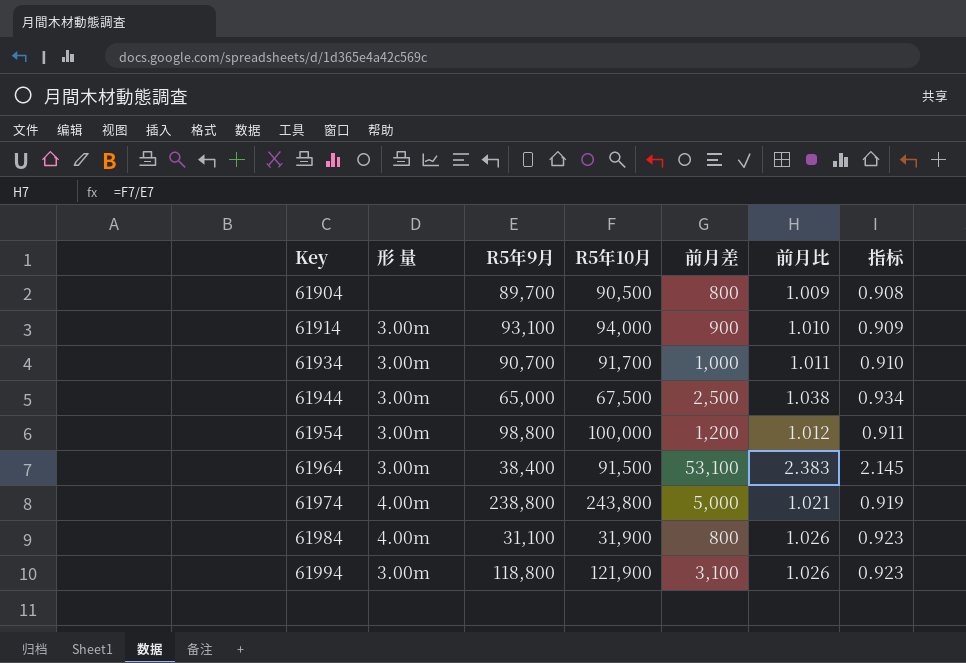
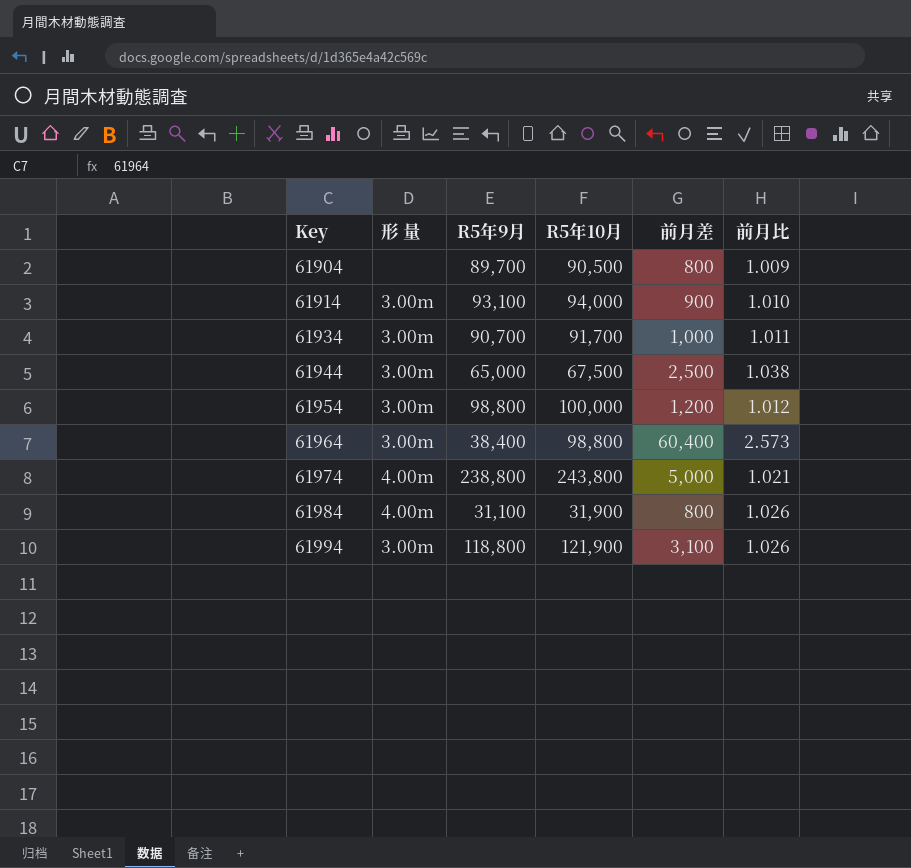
column 指标 | formula: [前月比] * 0.9 -> none
61964 | R5年10月: 91,500 -> 98,800
61964 | 前月差: 53,100 -> 60,400
61964 | 前月比: 2.383 -> 2.573

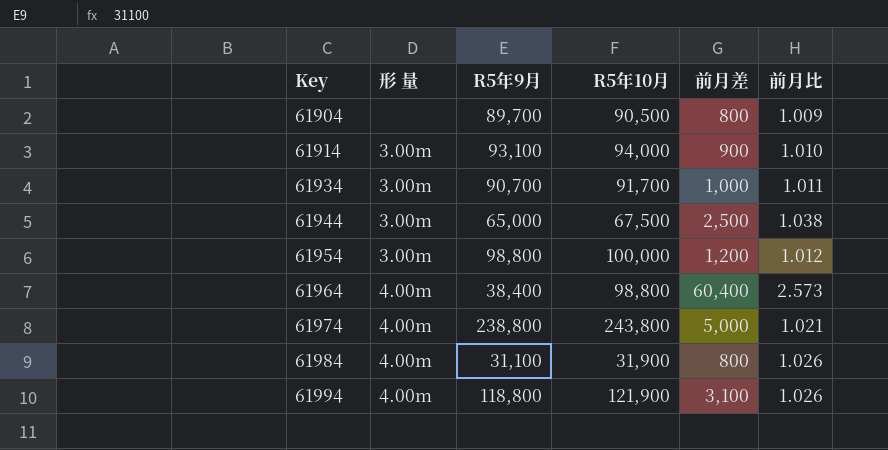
61964 | 形 量: 3.00m -> 4.00m
61994 | 形 量: 3.00m -> 4.00m

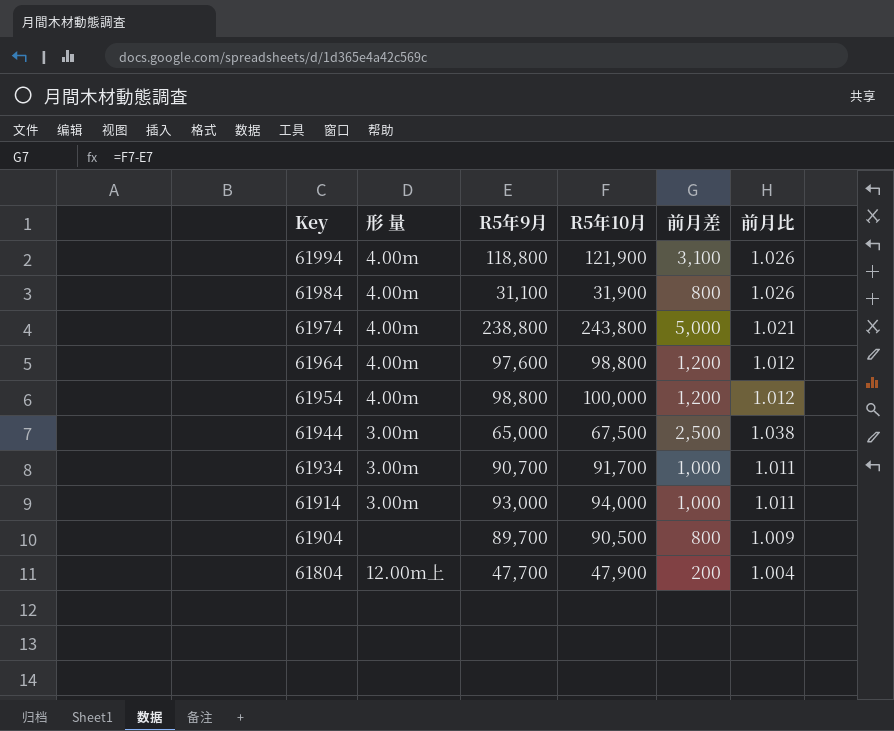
row order: Key ascending -> Key descending
61964 | R5年9月: 38,400 -> 97,600
61964 | 前月差: 60,400 -> 1,200
61964 | 前月比: 2.573 -> 1.012
61954 | 形 量: 3.00m -> 4.00m
61914 | R5年9月: 93,100 -> 93,000
61914 | 前月差: 900 -> 1,000
61914 | 前月比: 1.010 -> 1.011
row 61804: none -> 12.00m上 | 47,700 | 47,900 | 200 | 1.004

